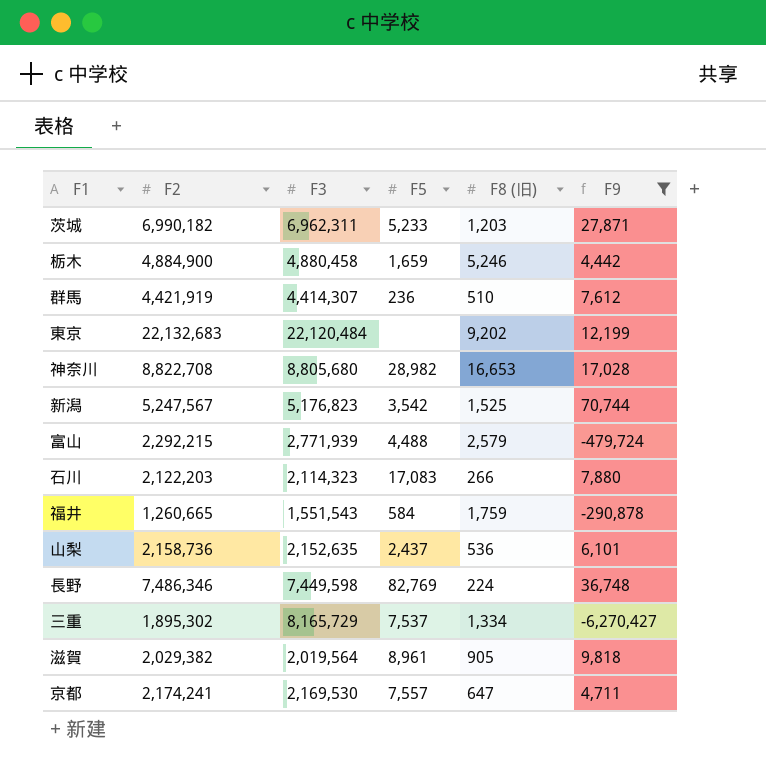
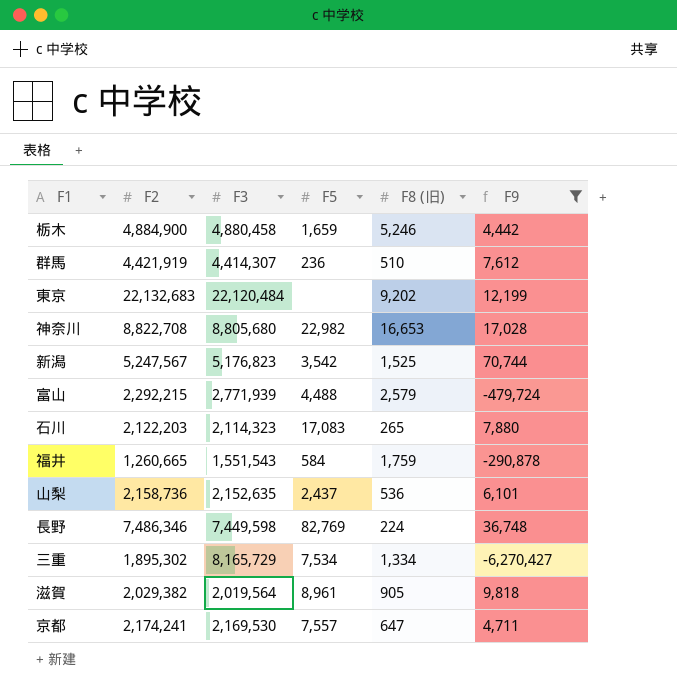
row 茨城: 6,990,182 | 6,962,311 | 5,233 | 1,203 | 27,871 -> none
神奈川 | F5: 28,982 -> 22,982
石川 | F8 (旧): 266 -> 265
三重 | F5: 7,537 -> 7,534

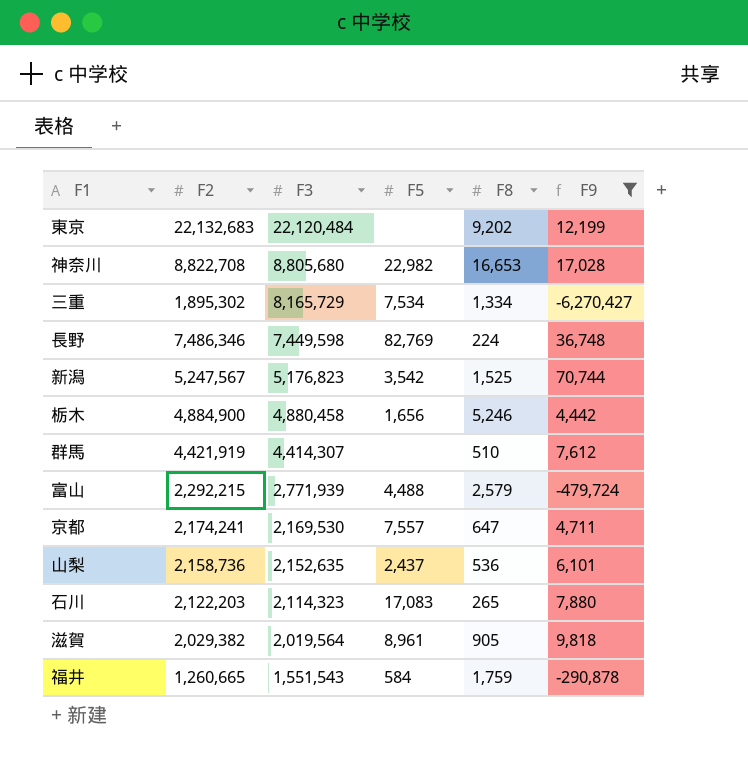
row order: none -> F3 descending
column name: F8 (旧) -> F8
栃木 | F5: 1,659 -> 1,656
群馬 | F5: 236 -> none

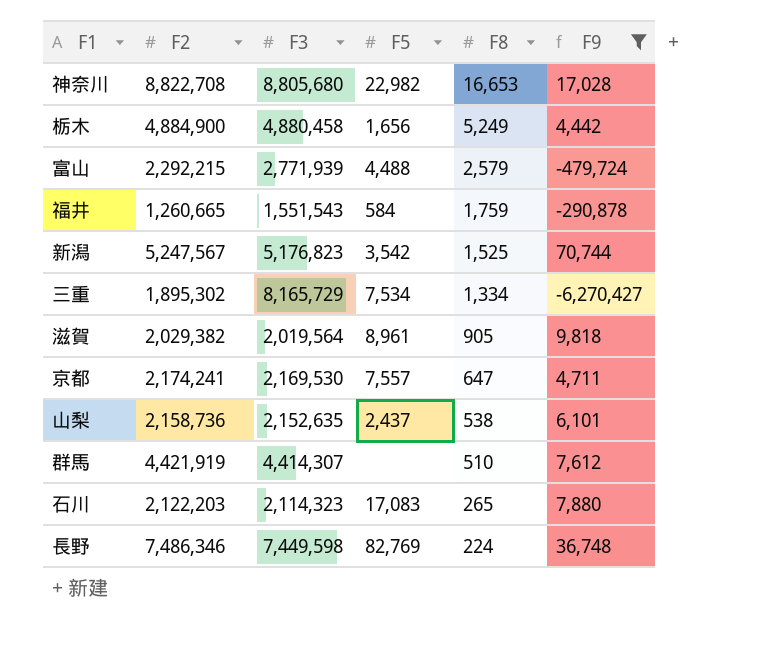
row order: F3 descending -> F8 descending
row 東京: 22,132,683 | 22,120,484 | none | 9,202 | 12,199 -> none
栃木 | F8: 5,246 -> 5,249
山梨 | F8: 536 -> 538

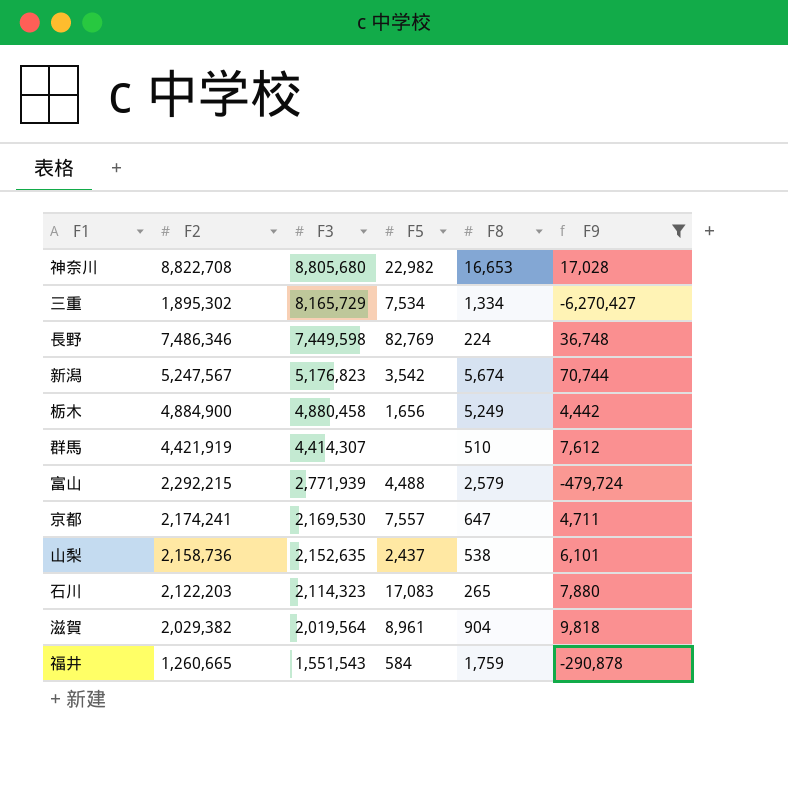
row order: F8 descending -> F3 descending
新潟 | F8: 1,525 -> 5,674
滋賀 | F8: 905 -> 904

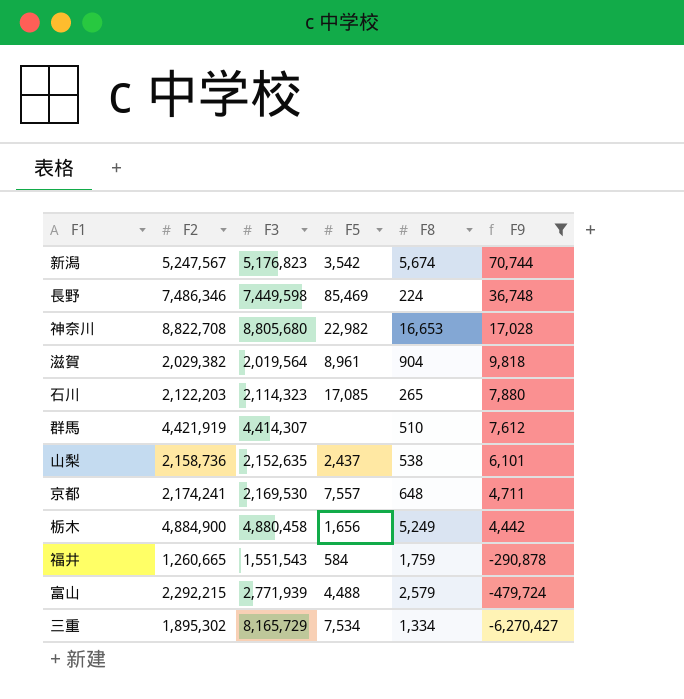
row order: F3 descending -> F9 descending
長野 | F5: 82,769 -> 85,469
石川 | F5: 17,083 -> 17,085
京都 | F8: 647 -> 648

